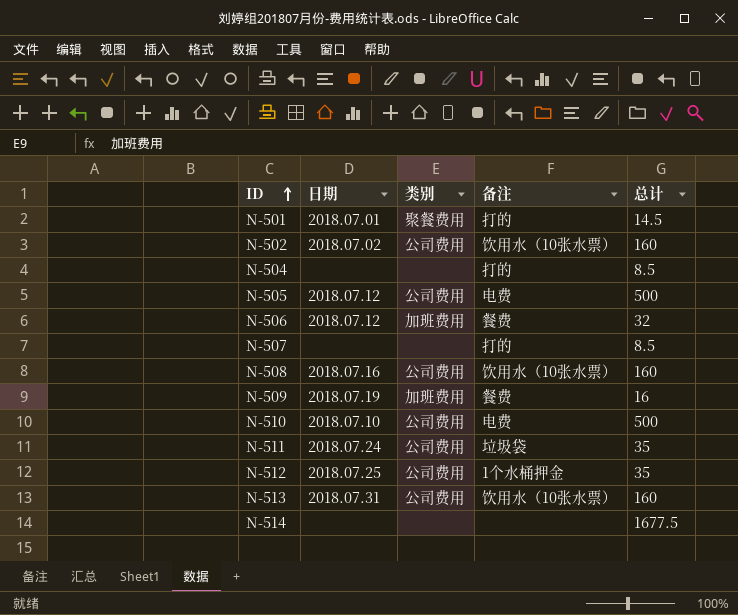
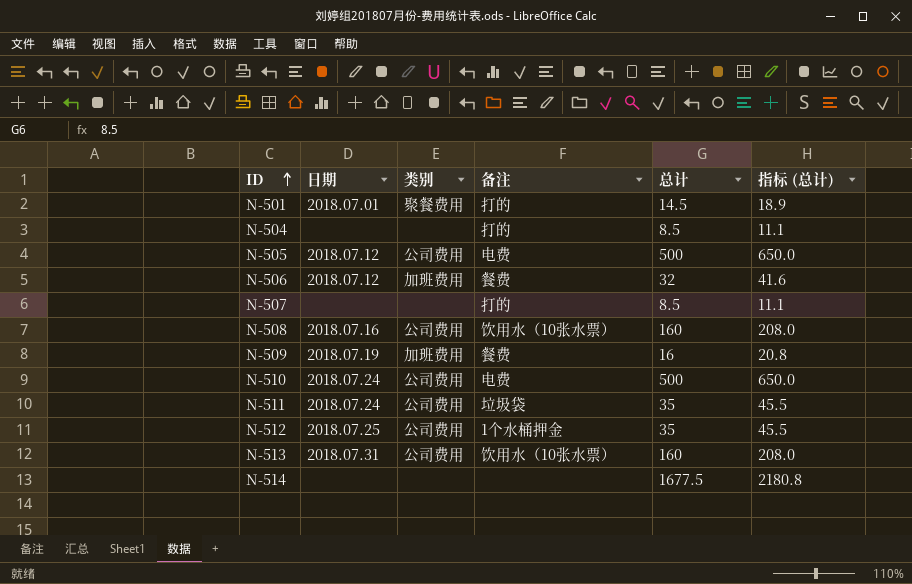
column 指标 (总计) | formula: none -> [总计] * 1.3
row N-502: 2018.07.02 | 公司费用 | 饮用水（10张水票） | 160 -> none
N-510 | 日期: 2018.07.10 -> 2018.07.24

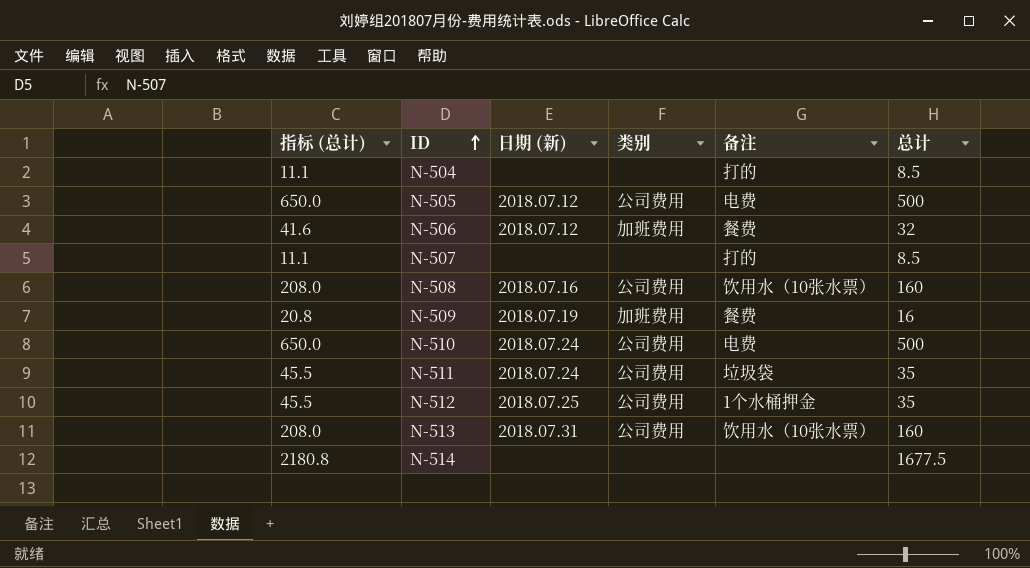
column 指标 (总计) | position: 6 -> 1
column name: 日期 -> 日期 (新)
row N-501: 2018.07.01 | 聚餐费用 | 打的 | 14.5 | 18.9 -> none

